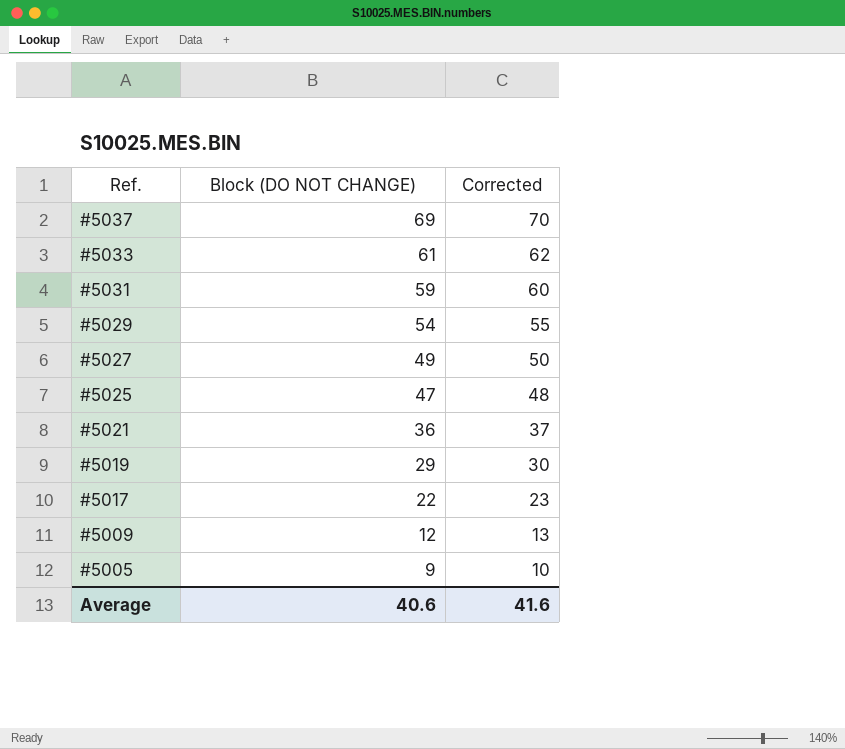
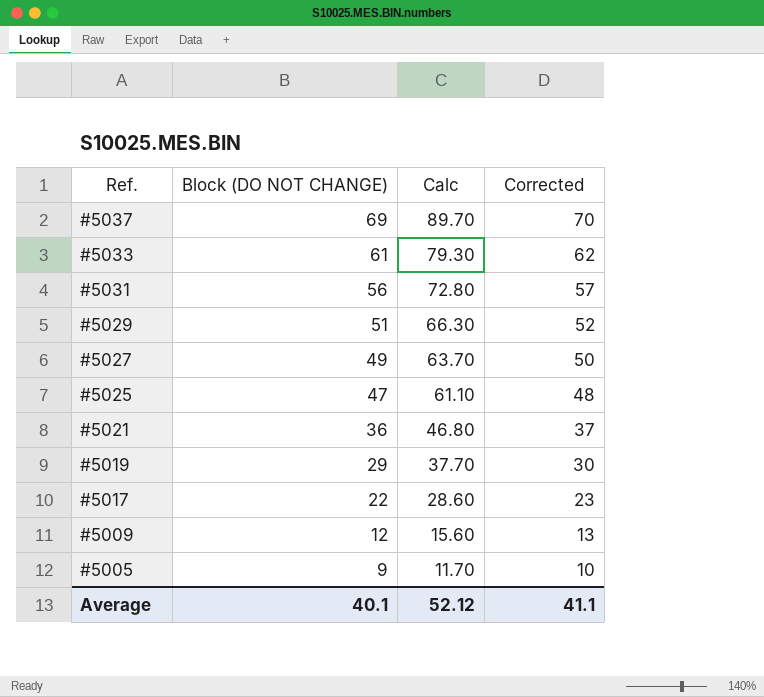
column Calc | formula: none -> [Block (DO NOT CHANGE)] * 1.3
#5031 | Block (DO NOT CHANGE): 59 -> 56
#5031 | Corrected: 60 -> 57
#5029 | Block (DO NOT CHANGE): 54 -> 51
#5029 | Corrected: 55 -> 52
Average | Block (DO NOT CHANGE): 40.6 -> 40.1
Average | Corrected: 41.6 -> 41.1

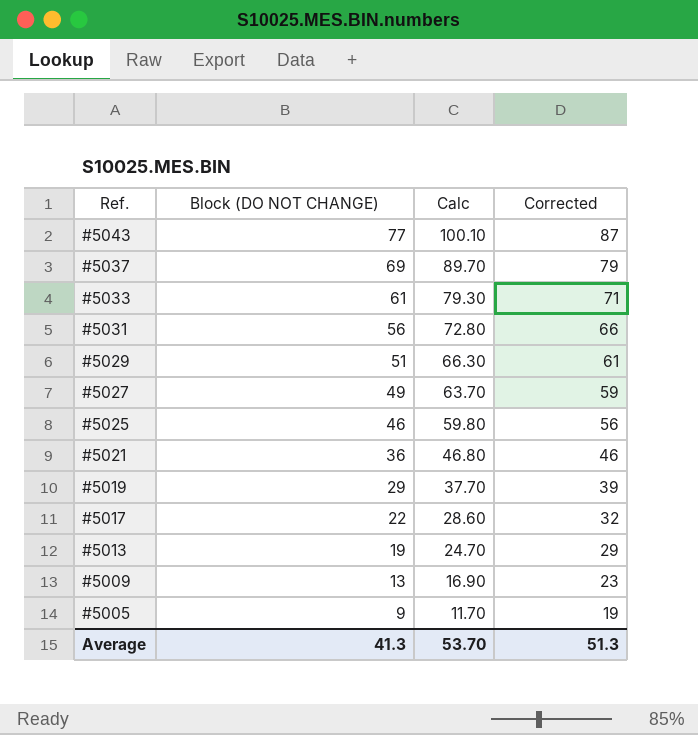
column Corrected | formula: [Block (DO NOT CHANGE)] + 1 -> [Block (DO NOT CHANGE)] + 10
row #5043: none -> 77 | 100.10 | 87
#5025 | Block (DO NOT CHANGE): 47 -> 46
#5025 | Calc: 61.10 -> 59.80
row #5013: none -> 19 | 24.70 | 29
#5009 | Block (DO NOT CHANGE): 12 -> 13
#5009 | Calc: 15.60 -> 16.90
Average | Block (DO NOT CHANGE): 40.1 -> 41.3
Average | Calc: 52.12 -> 53.70
Average | Corrected: 41.1 -> 51.3

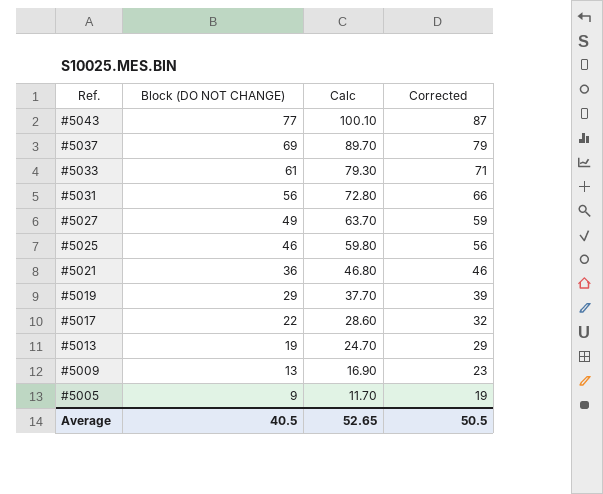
row #5029: 51 | 66.30 | 61 -> none
Average | Block (DO NOT CHANGE): 41.3 -> 40.5
Average | Calc: 53.70 -> 52.65
Average | Corrected: 51.3 -> 50.5

